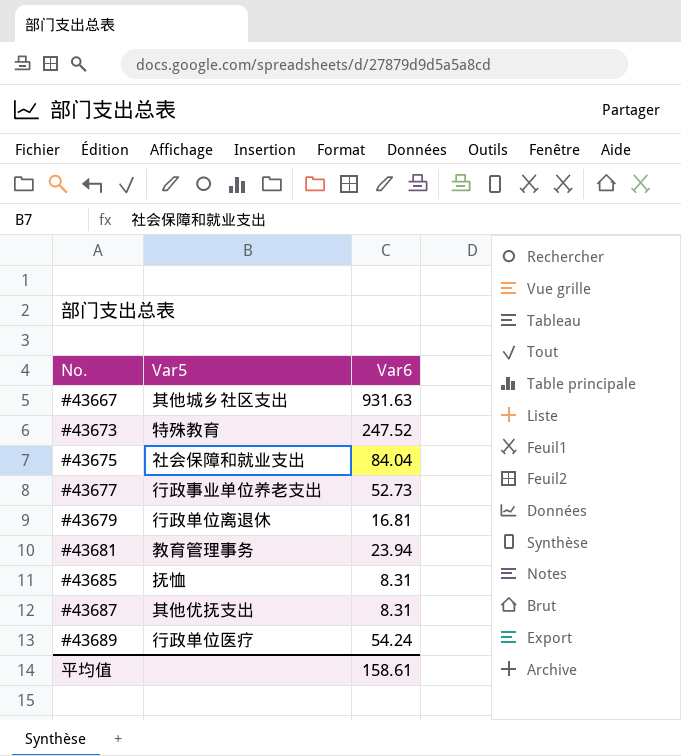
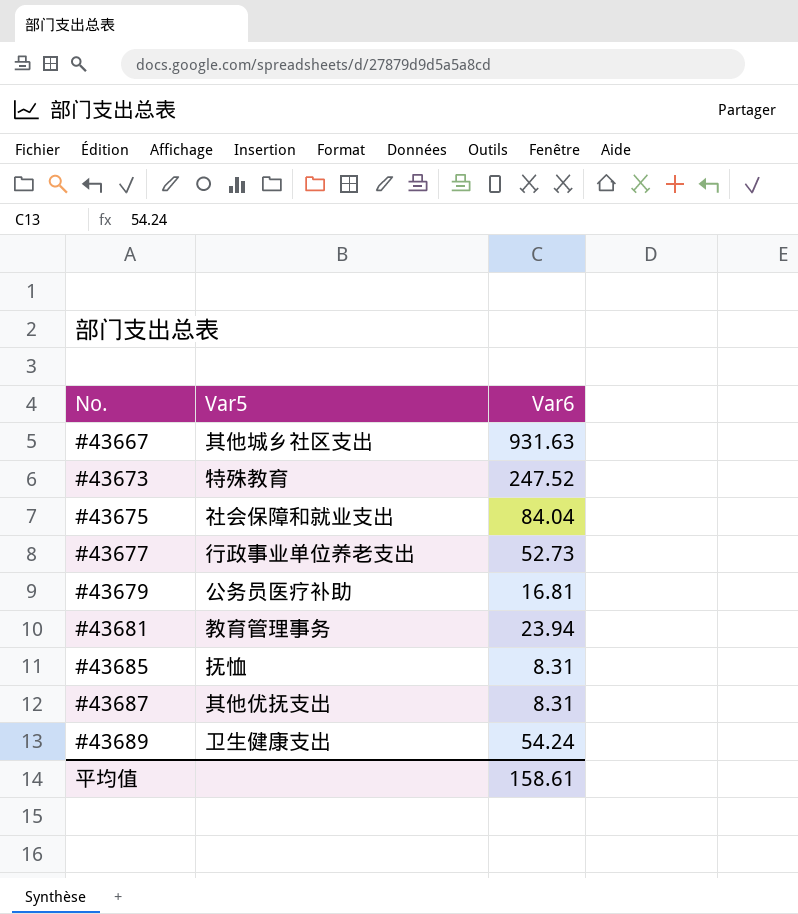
#43679 | Var5: 行政单位离退休 -> 公务员医疗补助
#43689 | Var5: 行政单位医疗 -> 卫生健康支出

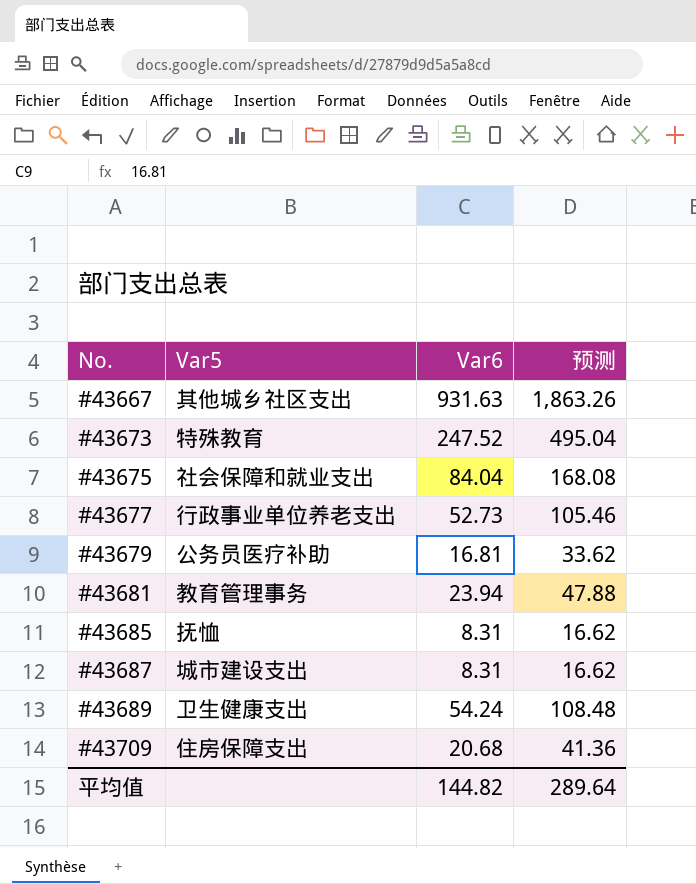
column 预测 | formula: none -> [Var6] * 2
#43687 | Var5: 其他优抚支出 -> 城市建设支出
row #43709: none -> 住房保障支出 | 20.68 | 41.36
平均值 | Var6: 158.61 -> 144.82

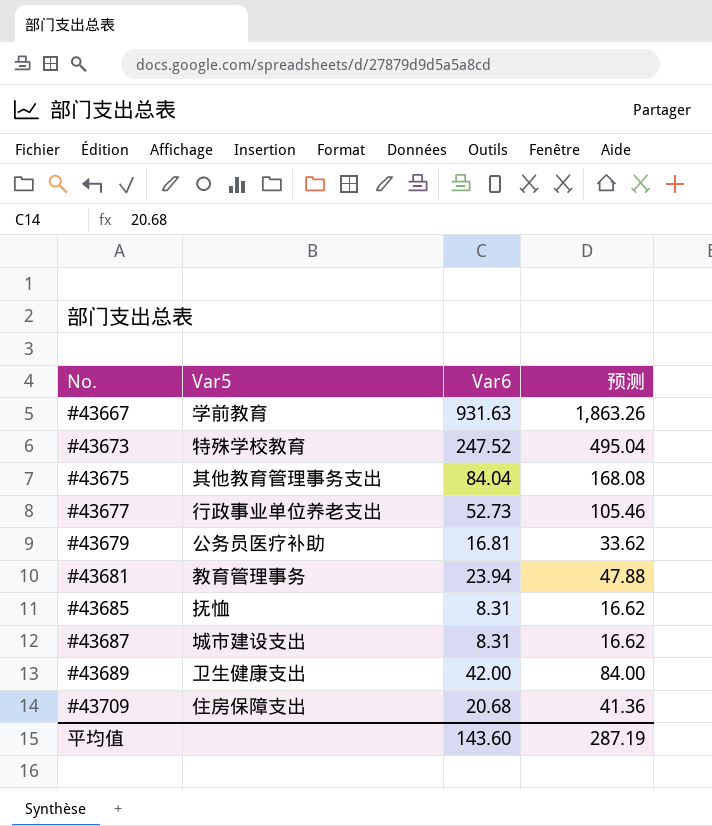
#43667 | Var5: 其他城乡社区支出 -> 学前教育
#43673 | Var5: 特殊教育 -> 特殊学校教育
#43675 | Var5: 社会保障和就业支出 -> 其他教育管理事务支出
#43689 | Var6: 54.24 -> 42.00
#43689 | 预测: 108.48 -> 84.00
平均值 | Var6: 144.82 -> 143.60
平均值 | 预测: 289.64 -> 287.19

